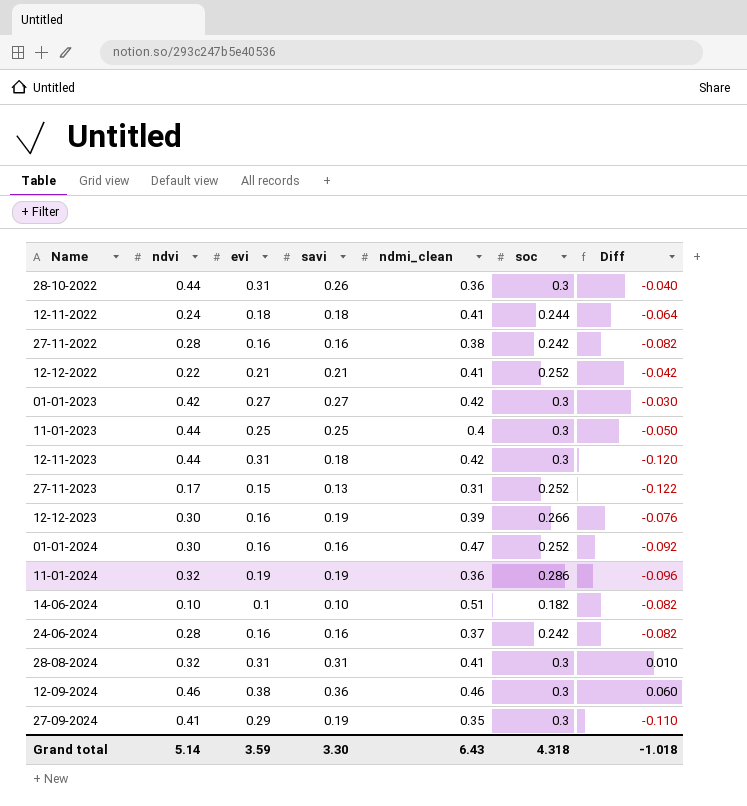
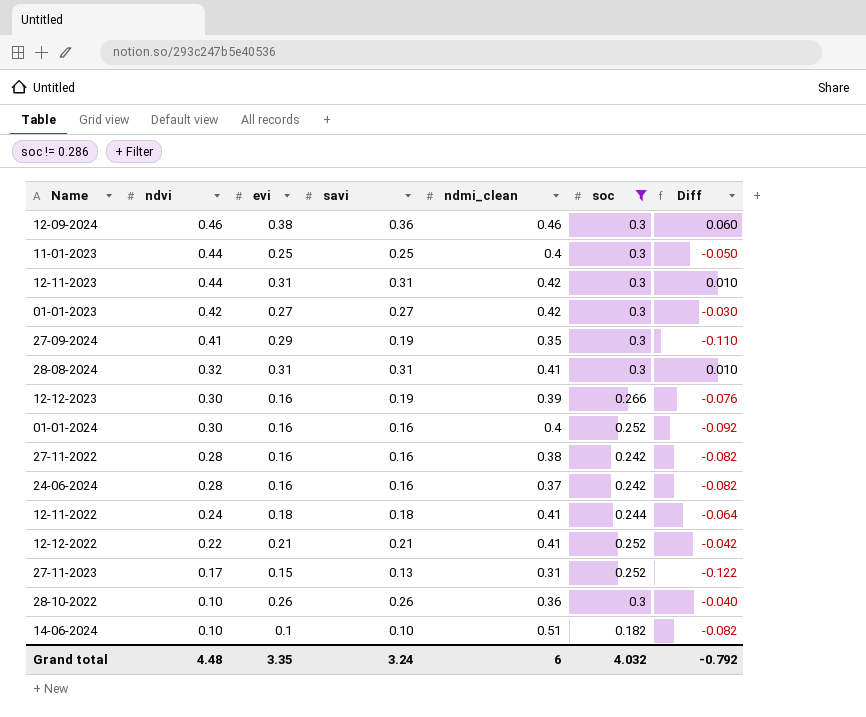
filter: none -> soc != 0.286
row order: Name ascending -> ndvi descending
12-11-2023 | savi: 0.18 -> 0.31
12-11-2023 | Diff: -0.120 -> 0.010
01-01-2024 | ndmi_clean: 0.47 -> 0.4
28-10-2022 | ndvi: 0.44 -> 0.10
28-10-2022 | evi: 0.31 -> 0.26
Grand total | ndvi: 5.14 -> 4.48
Grand total | evi: 3.59 -> 3.35
Grand total | savi: 3.30 -> 3.24
Grand total | ndmi_clean: 6.43 -> 6
Grand total | soc: 4.318 -> 4.032
Grand total | Diff: -1.018 -> -0.792

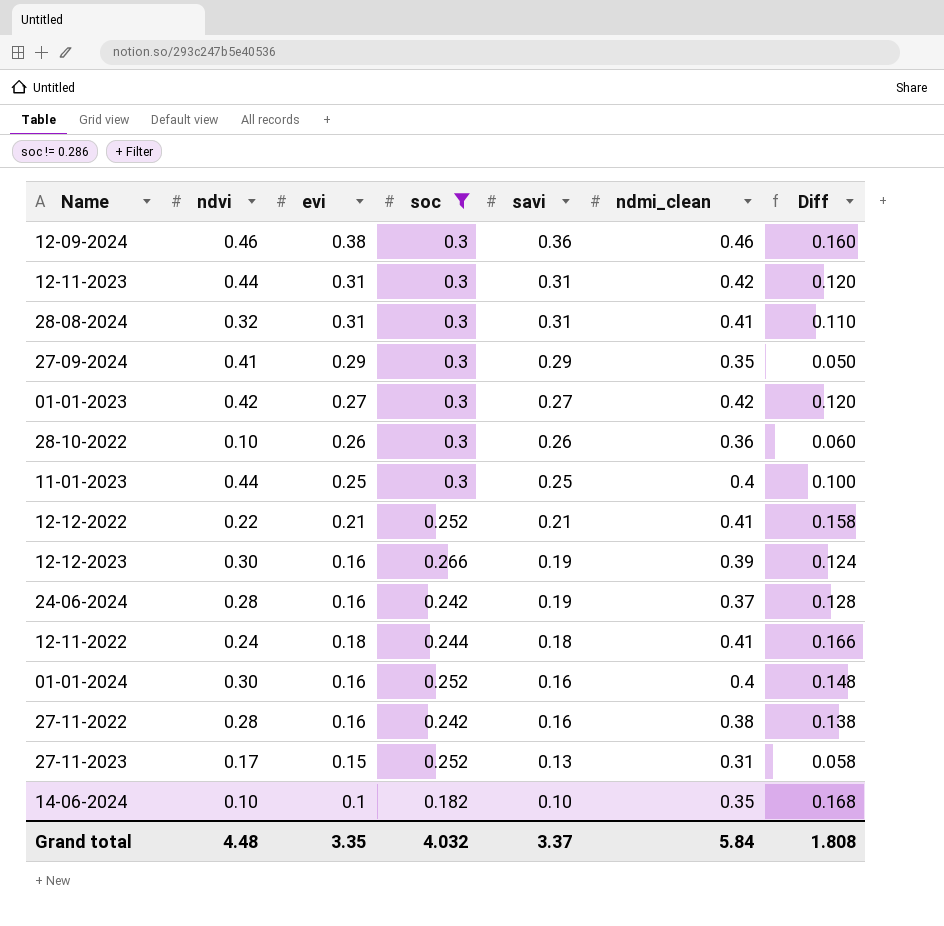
row order: ndvi descending -> savi descending
column soc | position: 6 -> 4
column Diff | formula: [savi] - [soc] -> [ndmi_clean] - [soc]
27-09-2024 | savi: 0.19 -> 0.29
24-06-2024 | savi: 0.16 -> 0.19
14-06-2024 | ndmi_clean: 0.51 -> 0.35
Grand total | savi: 3.24 -> 3.37
Grand total | ndmi_clean: 6 -> 5.84
Grand total | Diff: -0.792 -> 1.808

